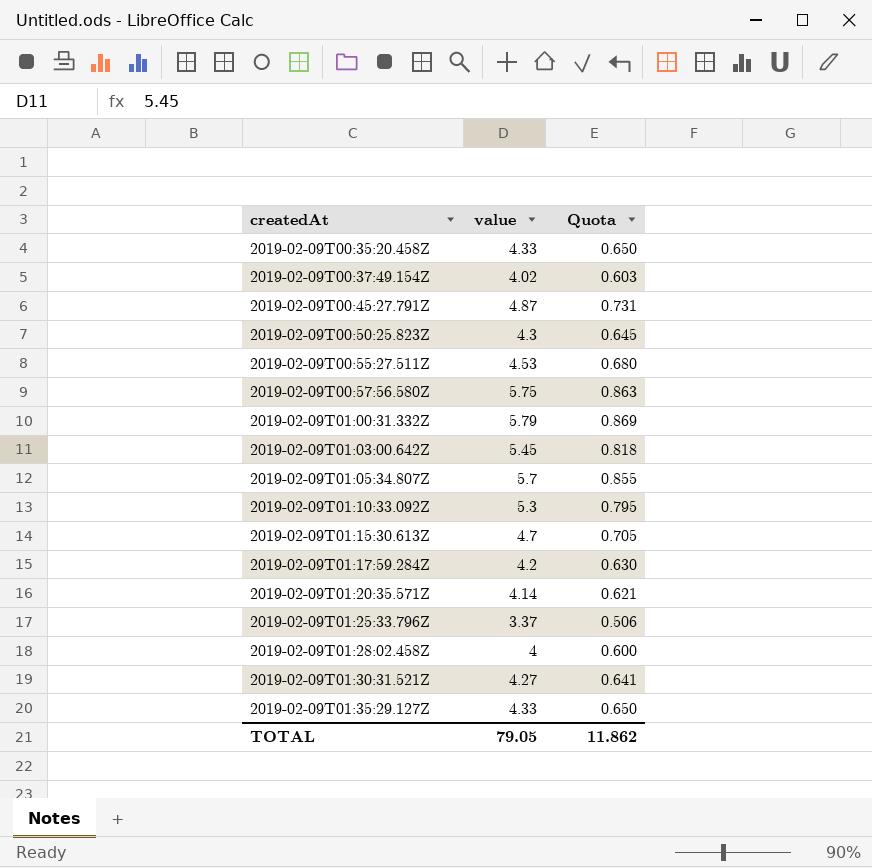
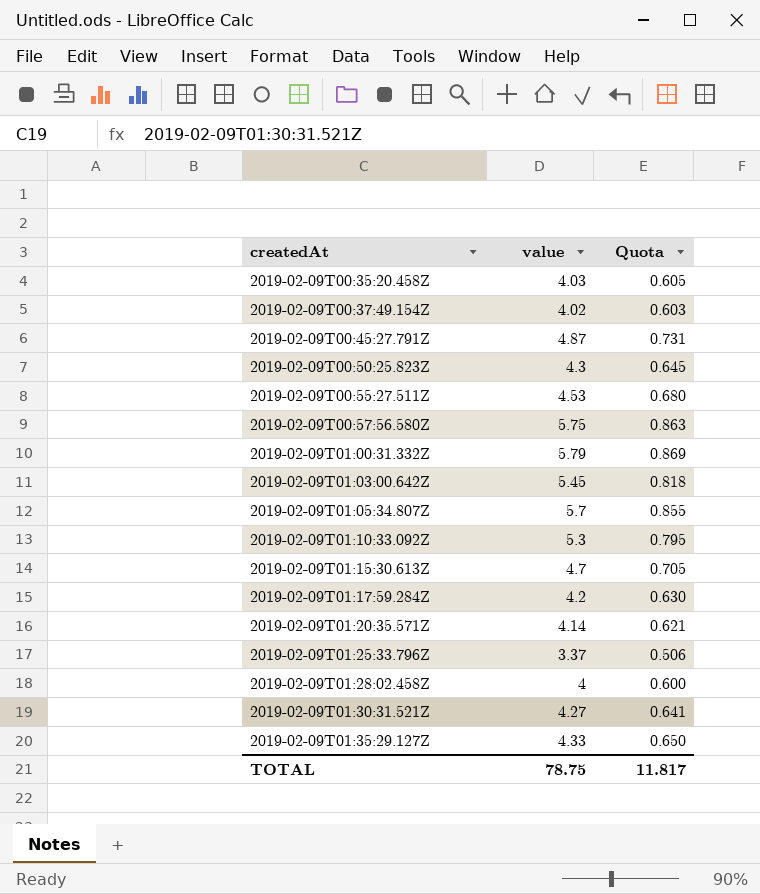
2019-02-09T00:35:20.458Z | value: 4.33 -> 4.03
2019-02-09T00:35:20.458Z | Quota: 0.650 -> 0.605
TOTAL | value: 79.05 -> 78.75
TOTAL | Quota: 11.862 -> 11.817

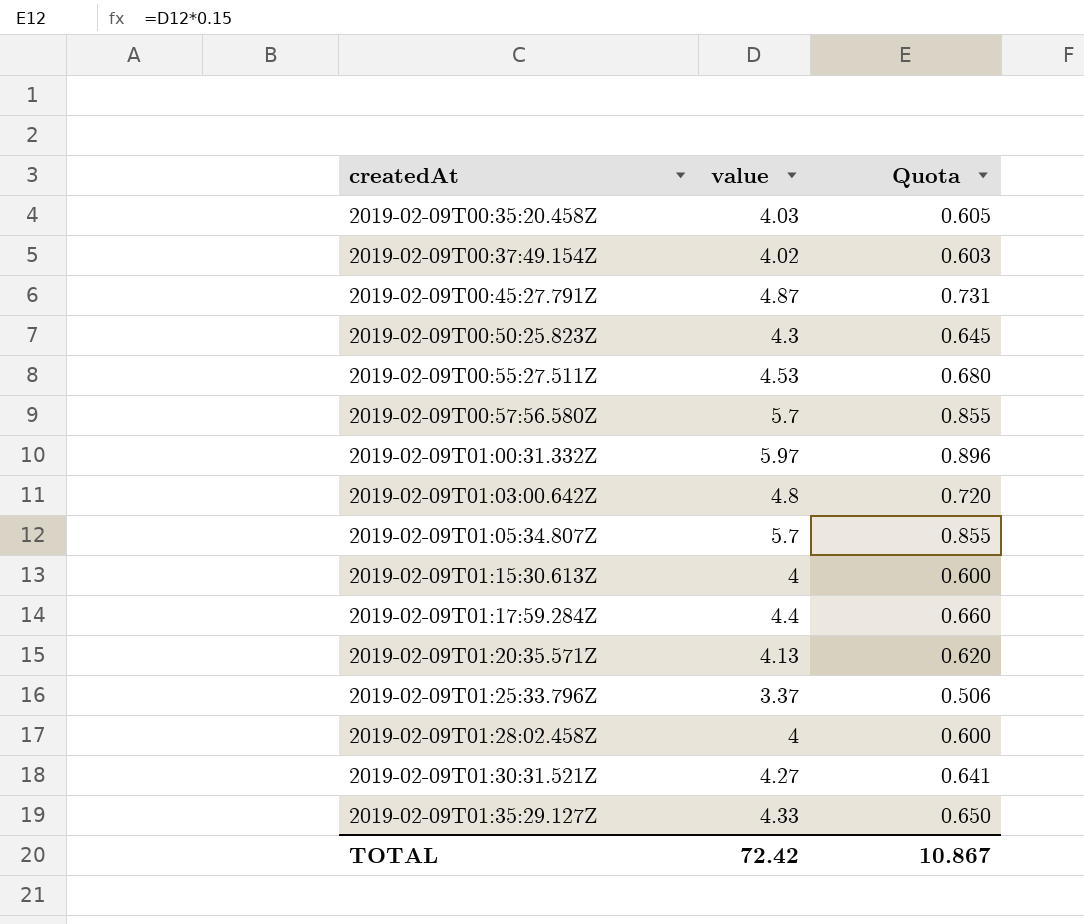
row 2019-02-09T01:10:33.092Z: 5.3 | 0.795 -> none
2019-02-09T00:57:56.580Z | value: 5.75 -> 5.7
2019-02-09T00:57:56.580Z | Quota: 0.863 -> 0.855
2019-02-09T01:00:31.332Z | value: 5.79 -> 5.97
2019-02-09T01:00:31.332Z | Quota: 0.869 -> 0.896
2019-02-09T01:03:00.642Z | value: 5.45 -> 4.8
2019-02-09T01:03:00.642Z | Quota: 0.818 -> 0.720
2019-02-09T01:15:30.613Z | value: 4.7 -> 4
2019-02-09T01:15:30.613Z | Quota: 0.705 -> 0.600
2019-02-09T01:17:59.284Z | value: 4.2 -> 4.4
2019-02-09T01:17:59.284Z | Quota: 0.630 -> 0.660
2019-02-09T01:20:35.571Z | value: 4.14 -> 4.13
2019-02-09T01:20:35.571Z | Quota: 0.621 -> 0.620
TOTAL | value: 78.75 -> 72.42
TOTAL | Quota: 11.817 -> 10.867

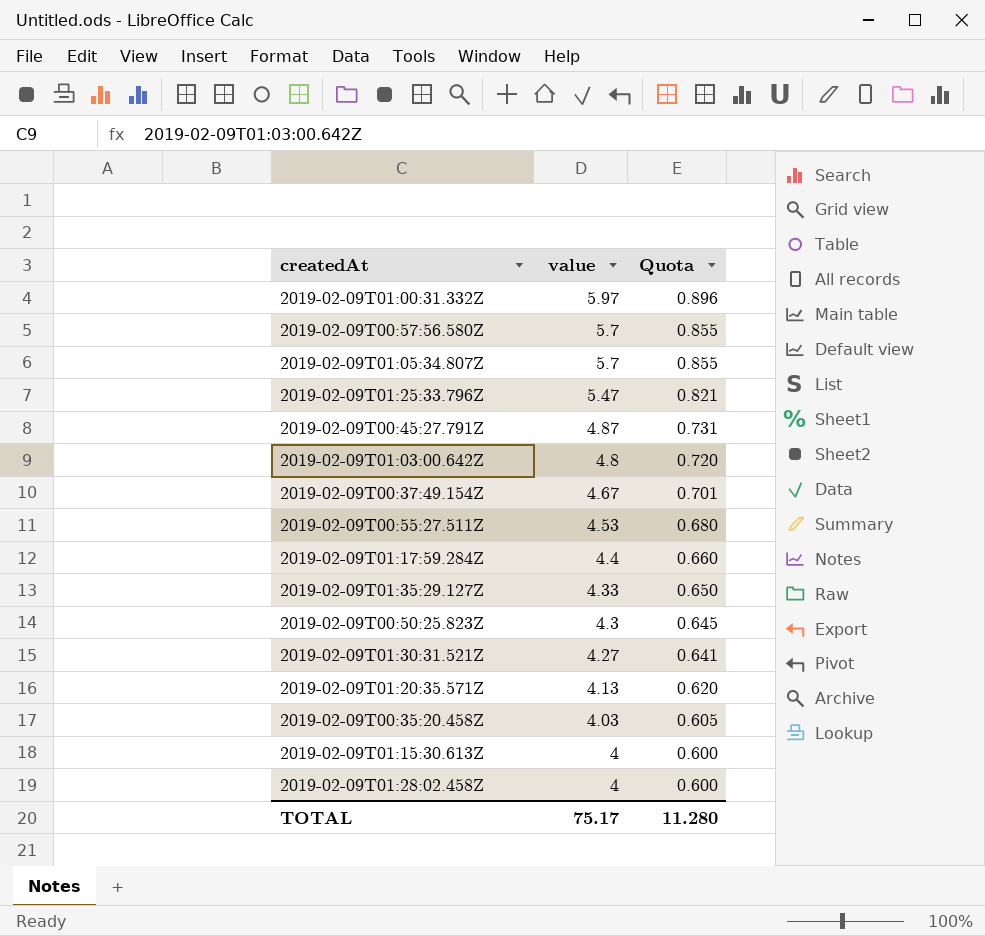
row order: createdAt ascending -> value descending
2019-02-09T01:25:33.796Z | value: 3.37 -> 5.47
2019-02-09T01:25:33.796Z | Quota: 0.506 -> 0.821
2019-02-09T00:37:49.154Z | value: 4.02 -> 4.67
2019-02-09T00:37:49.154Z | Quota: 0.603 -> 0.701
TOTAL | value: 72.42 -> 75.17
TOTAL | Quota: 10.867 -> 11.280

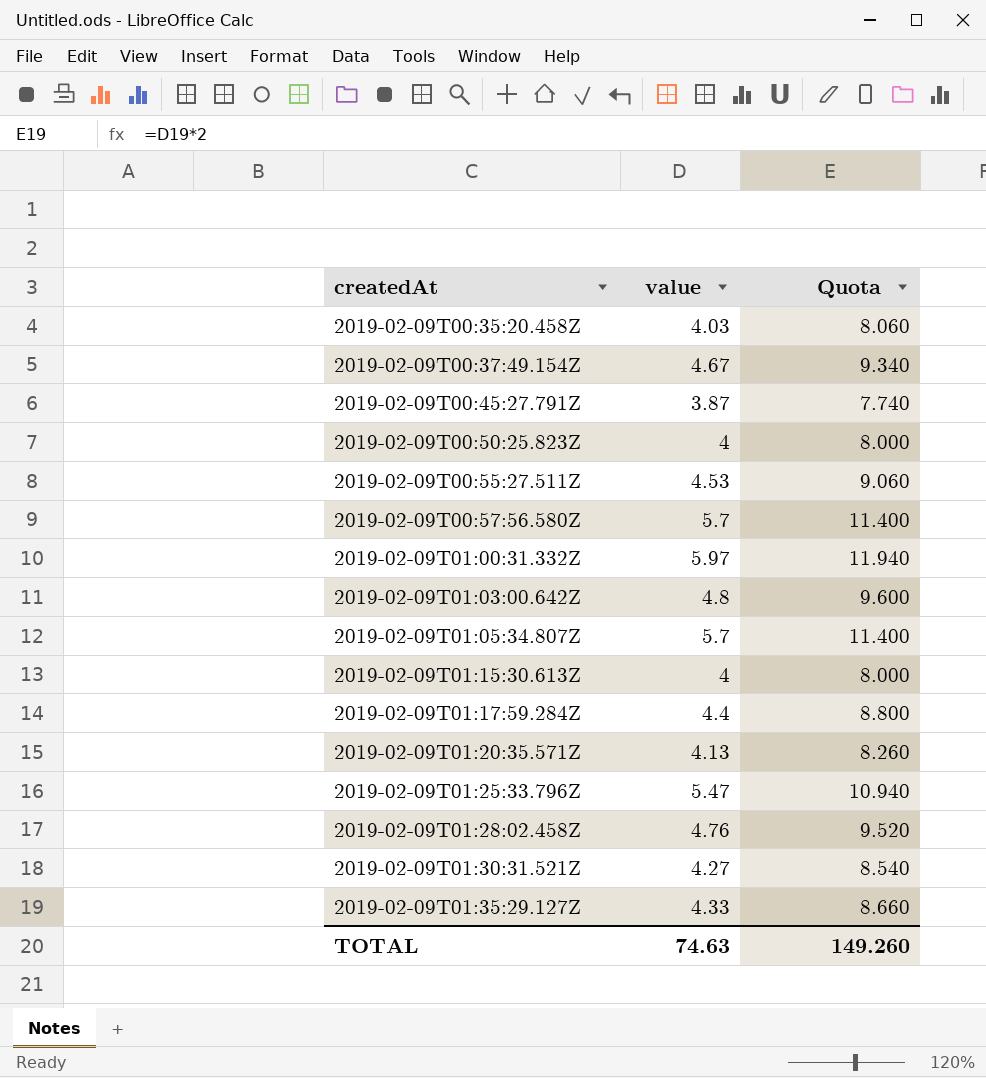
row order: value descending -> createdAt ascending
column Quota | formula: [value] * 0.15 -> [value] * 2
2019-02-09T00:45:27.791Z | value: 4.87 -> 3.87
2019-02-09T00:50:25.823Z | value: 4.3 -> 4
2019-02-09T01:28:02.458Z | value: 4 -> 4.76
TOTAL | value: 75.17 -> 74.63
TOTAL | Quota: 11.280 -> 149.260

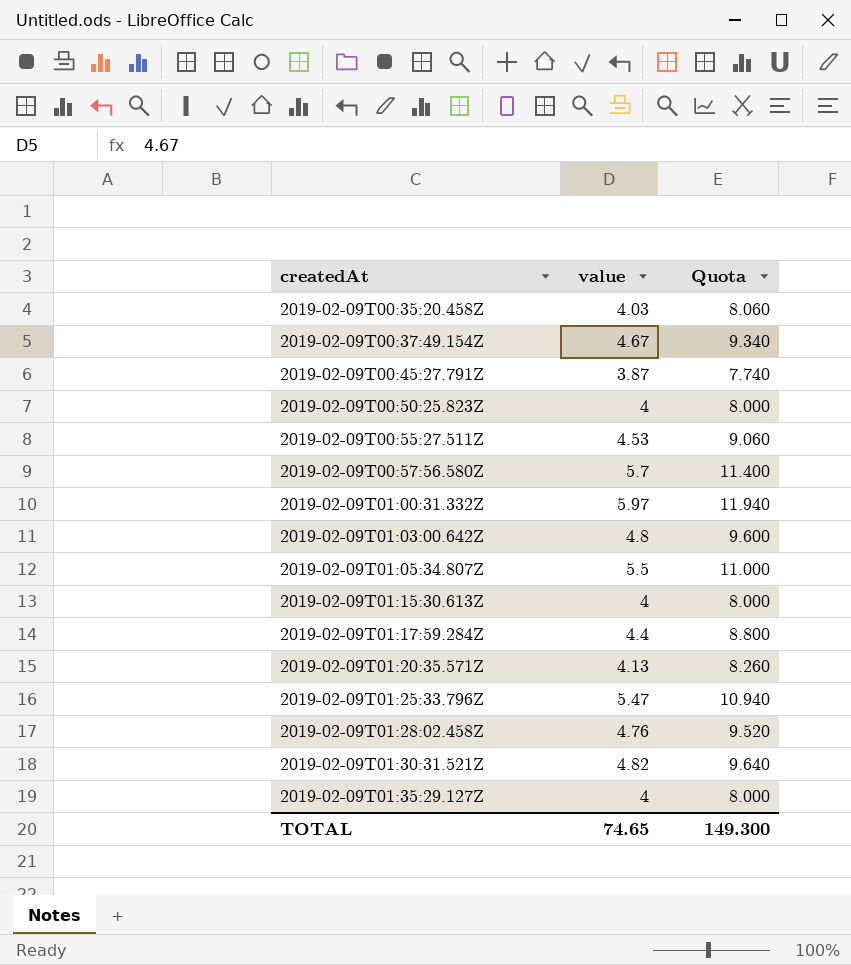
2019-02-09T01:05:34.807Z | value: 5.7 -> 5.5
2019-02-09T01:05:34.807Z | Quota: 11.400 -> 11.000
2019-02-09T01:30:31.521Z | value: 4.27 -> 4.82
2019-02-09T01:30:31.521Z | Quota: 8.540 -> 9.640
2019-02-09T01:35:29.127Z | value: 4.33 -> 4
2019-02-09T01:35:29.127Z | Quota: 8.660 -> 8.000
TOTAL | value: 74.63 -> 74.65
TOTAL | Quota: 149.260 -> 149.300

